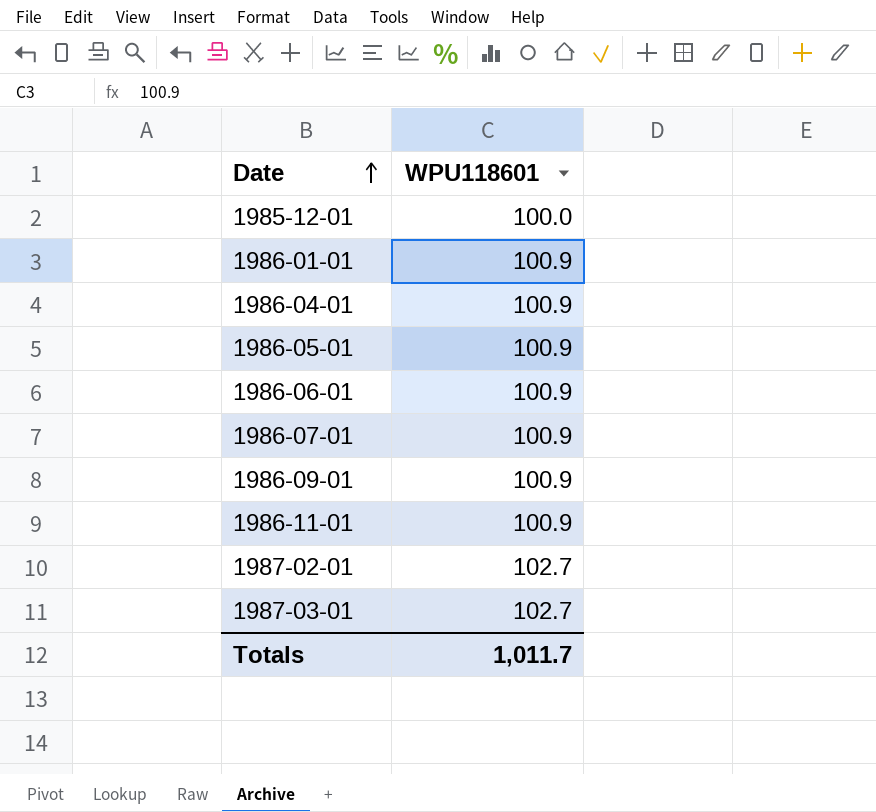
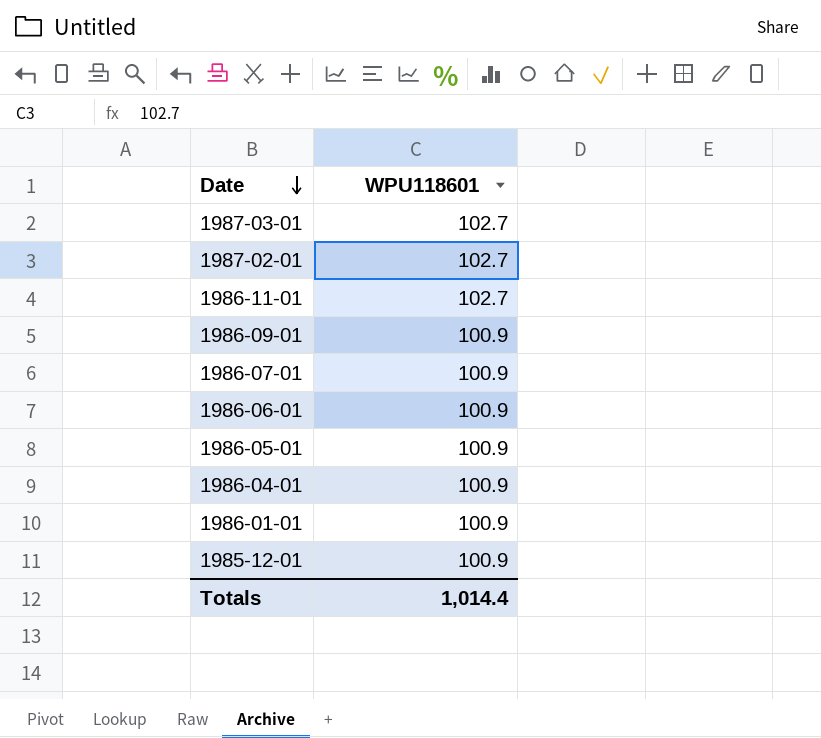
row order: Date ascending -> Date descending
1986-11-01 | WPU118601: 100.9 -> 102.7
1985-12-01 | WPU118601: 100.0 -> 100.9
Totals | WPU118601: 1,011.7 -> 1,014.4

